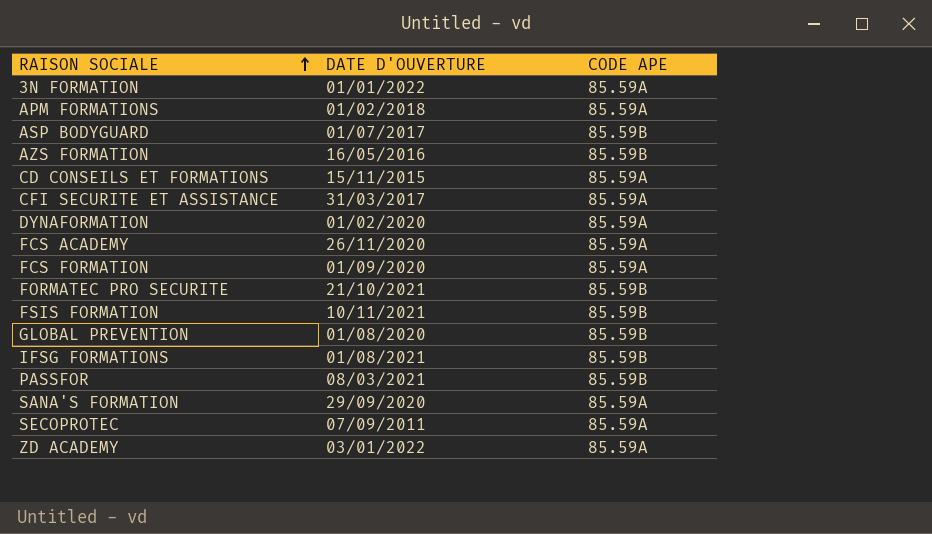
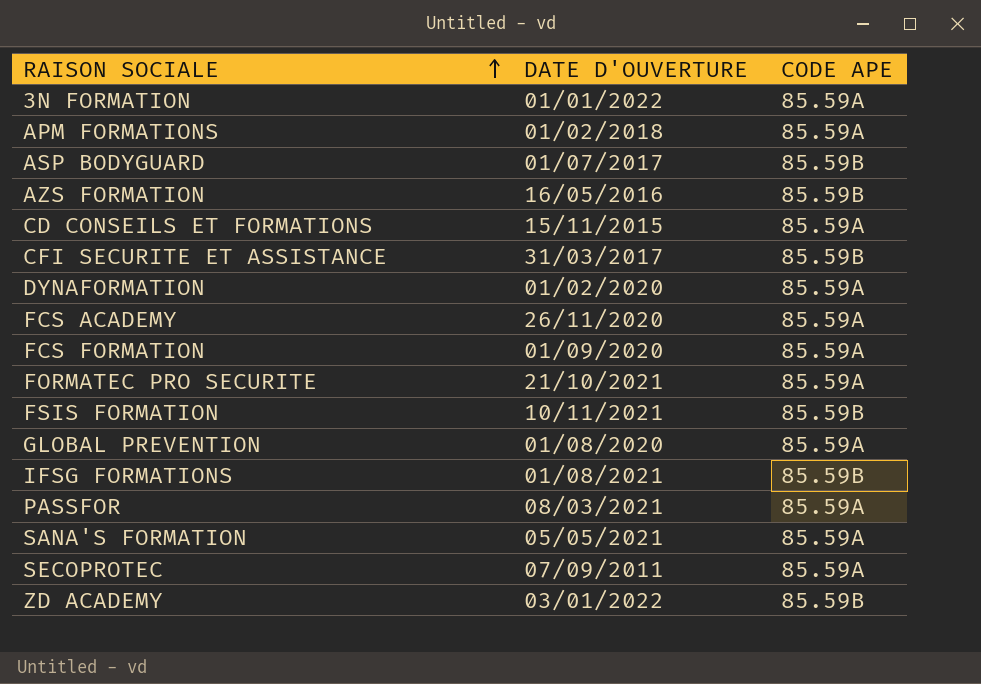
CFI SECURITE ET ASSISTANCE | CODE APE: 85.59A -> 85.59B
FORMATEC PRO SECURITE | CODE APE: 85.59B -> 85.59A
GLOBAL PREVENTION | CODE APE: 85.59B -> 85.59A
PASSFOR | CODE APE: 85.59B -> 85.59A
SANA'S FORMATION | DATE D'OUVERTURE: 29/09/2020 -> 05/05/2021
ZD ACADEMY | CODE APE: 85.59A -> 85.59B

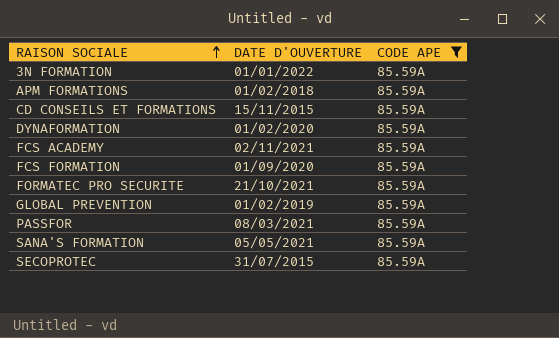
filter: none -> CODE APE = 85.59A
FCS ACADEMY | DATE D'OUVERTURE: 26/11/2020 -> 02/11/2021
GLOBAL PREVENTION | DATE D'OUVERTURE: 01/08/2020 -> 01/02/2019
SECOPROTEC | DATE D'OUVERTURE: 07/09/2011 -> 31/07/2015

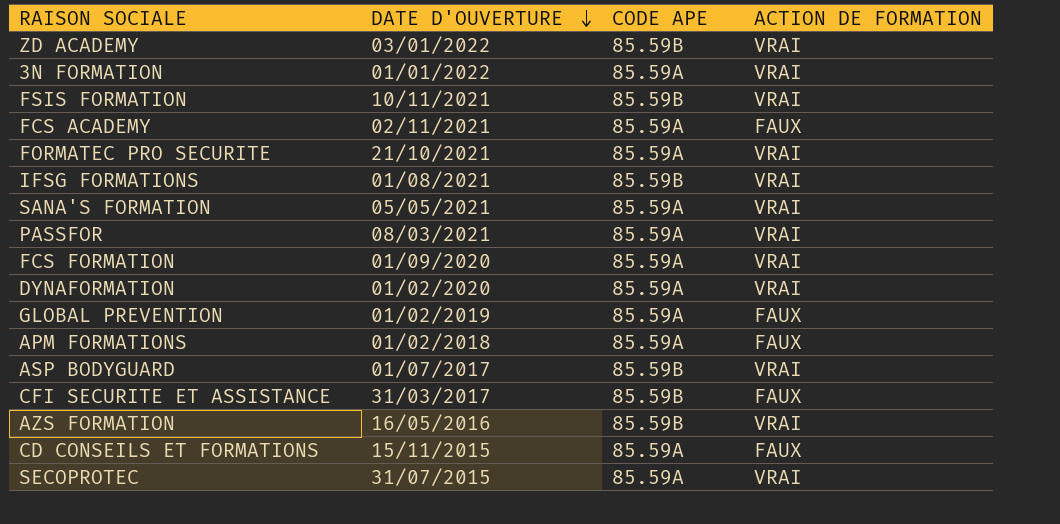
filter: CODE APE = 85.59A -> none
row order: RAISON SOCIALE ascending -> DATE D'OUVERTURE descending
column ACTION DE FORMATION | position: none -> 4

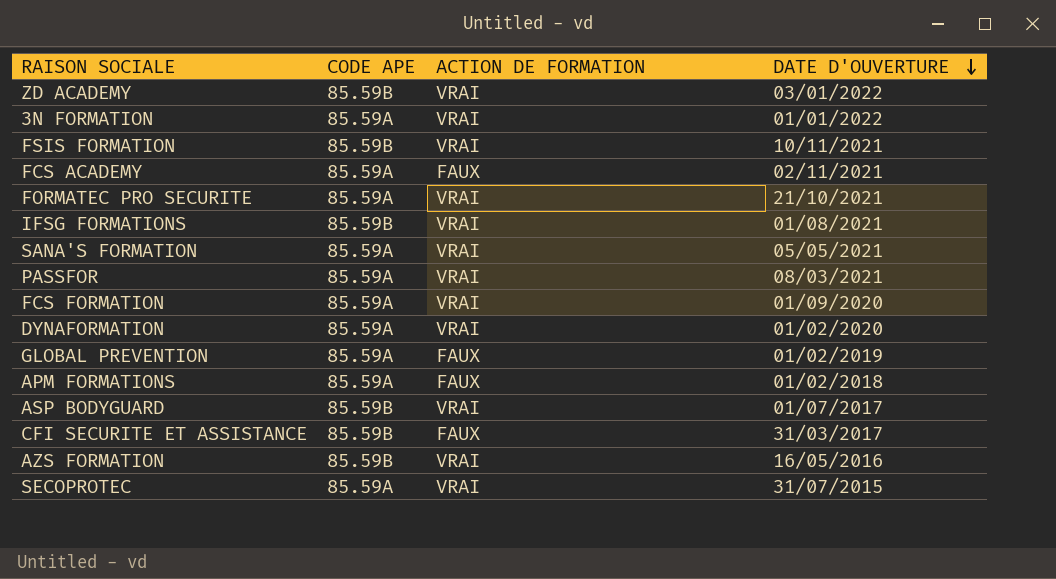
column DATE D'OUVERTURE | position: 2 -> 4
row CD CONSEILS ET FORMATIONS: 15/11/2015 | 85.59A | FAUX -> none

